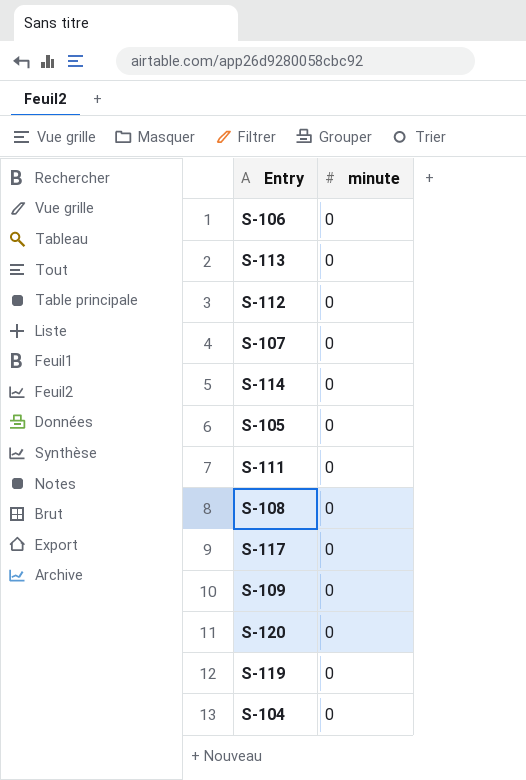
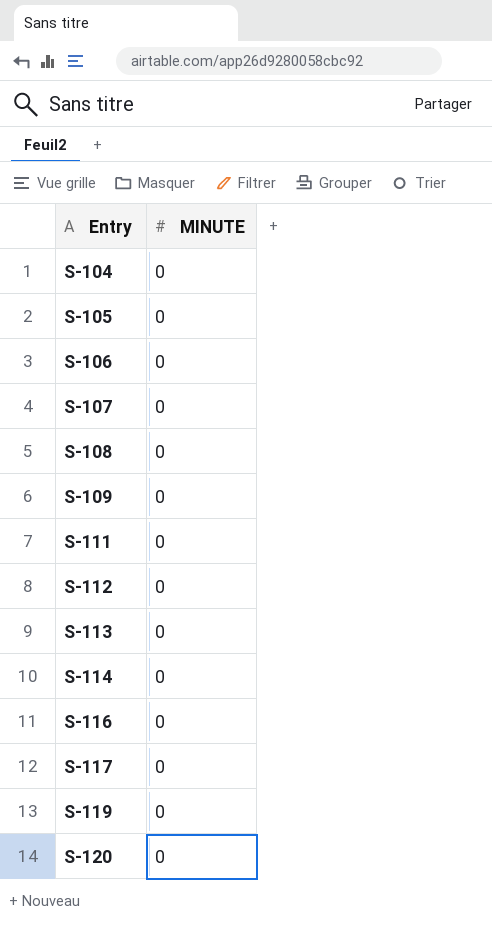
row order: none -> Entry ascending
column name: minute -> MINUTE
row S-116: none -> 0

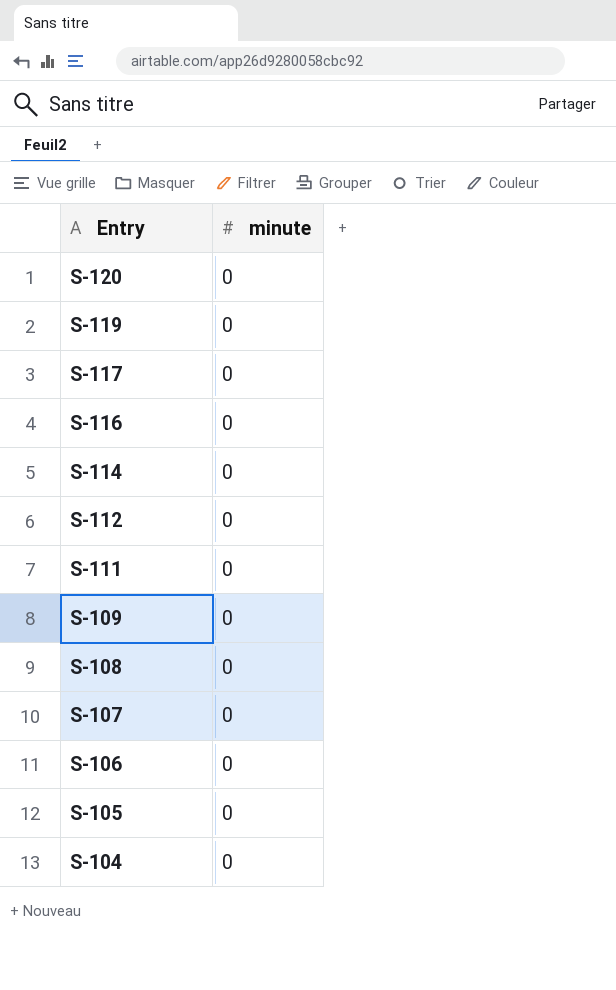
row order: Entry ascending -> Entry descending
column name: MINUTE -> minute
row S-113: 0 -> none

